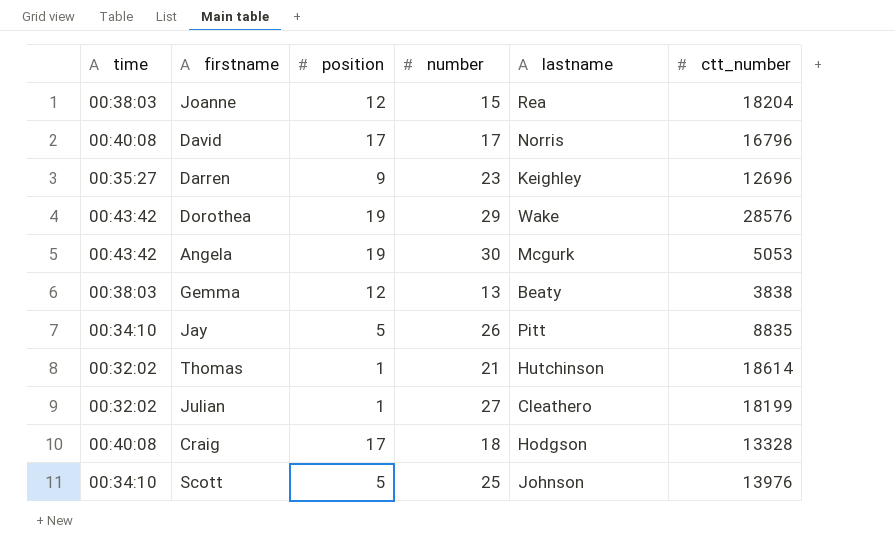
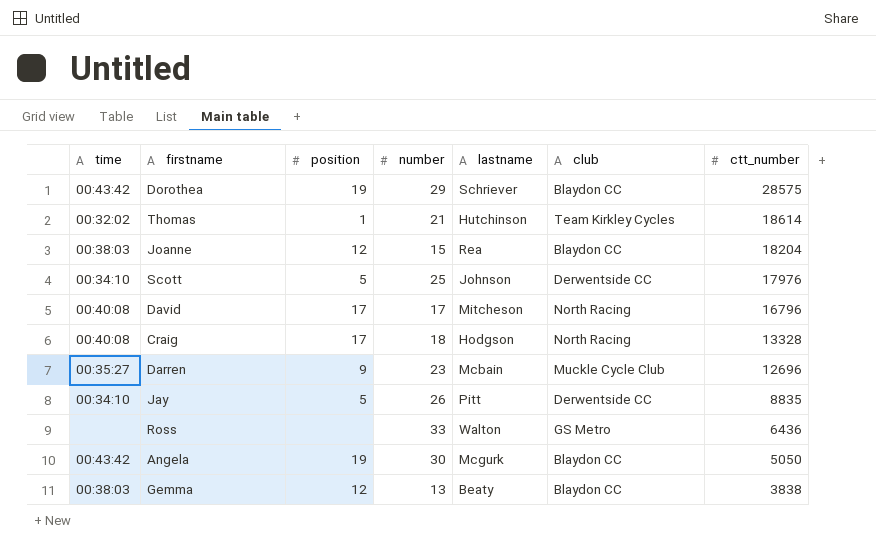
row order: none -> ctt_number descending
column club | position: none -> 6
row Julian: 00:32:02 | 1 | 27 | Cleathero | 18199 -> none
Dorothea | lastname: Wake -> Schriever
Dorothea | ctt_number: 28576 -> 28575
Scott | ctt_number: 13976 -> 17976
David | lastname: Norris -> Mitcheson
Darren | lastname: Keighley -> Mcbain
row Ross: none -> none | none | 33 | Walton | GS Metro | 6436
Angela | ctt_number: 5053 -> 5050

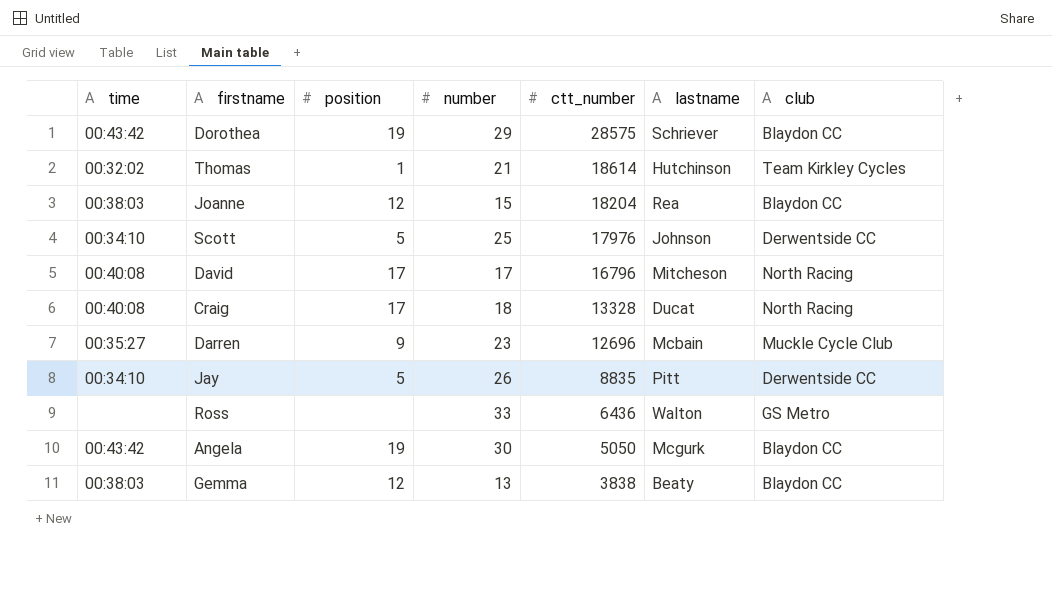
column ctt_number | position: 7 -> 5
Craig | lastname: Hodgson -> Ducat

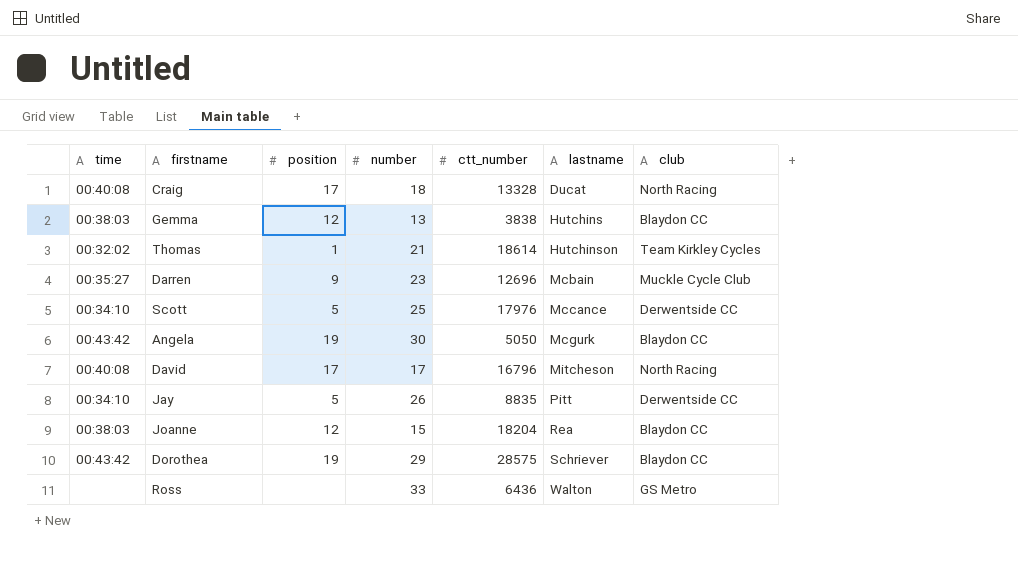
row order: ctt_number descending -> lastname ascending
Gemma | lastname: Beaty -> Hutchins
Scott | lastname: Johnson -> Mccance

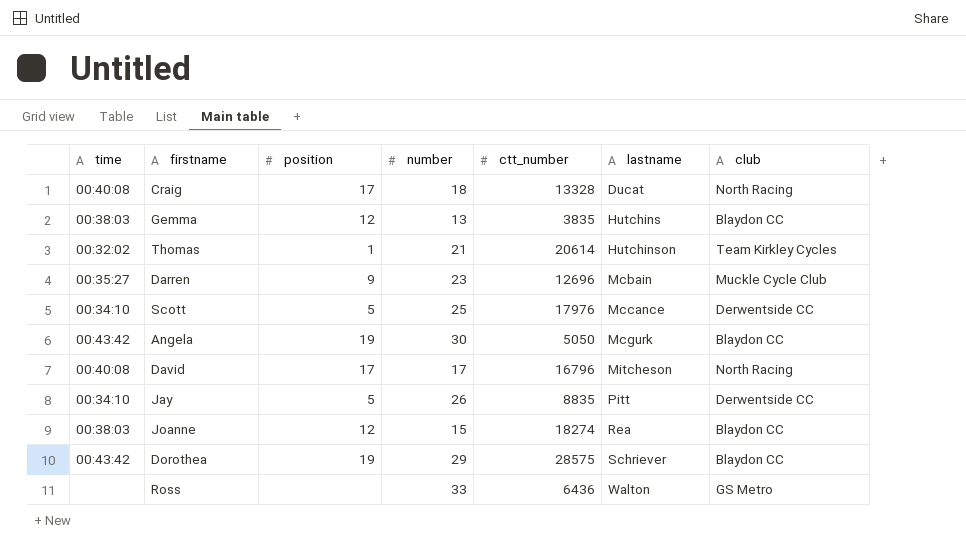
Gemma | ctt_number: 3838 -> 3835
Thomas | ctt_number: 18614 -> 20614
Joanne | ctt_number: 18204 -> 18274

